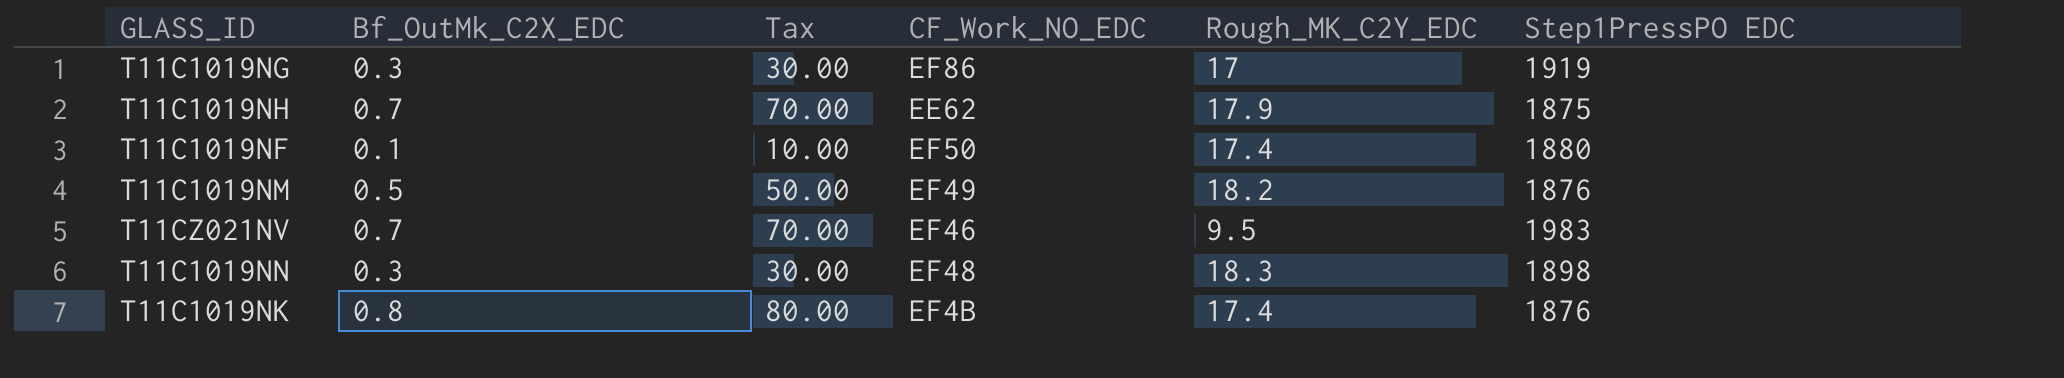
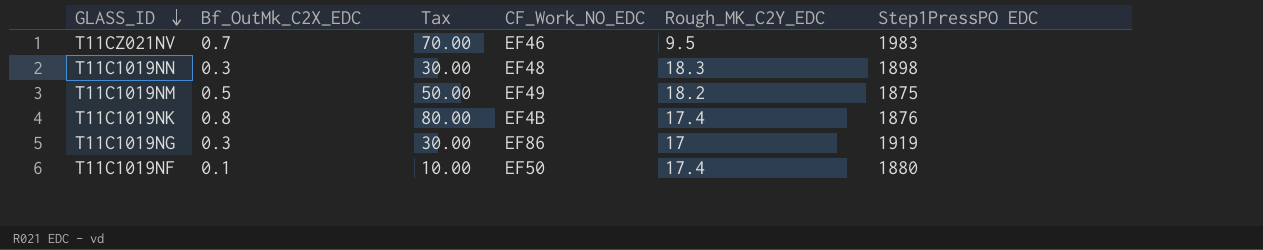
row order: none -> GLASS_ID descending
row T11C1019NH: 0.7 | 70.00 | EE62 | 17.9 | 1875 -> none
T11C1019NM | Step1PressPO EDC: 1876 -> 1875

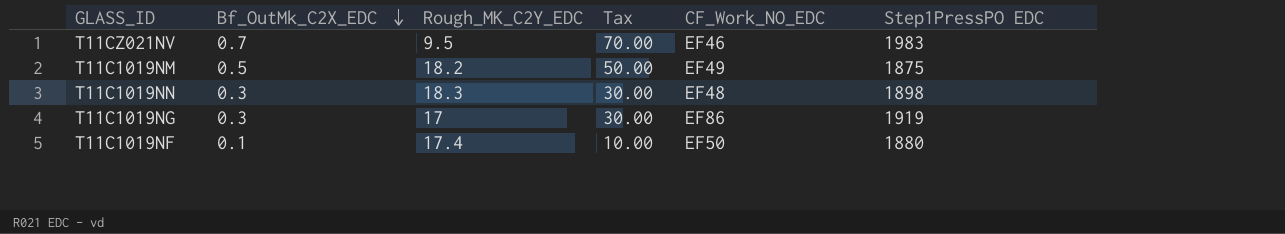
row order: GLASS_ID descending -> Bf_OutMk_C2X_EDC descending
column Rough_MK_C2Y_EDC | position: 5 -> 3
row T11C1019NK: 0.8 | 80.00 | EF4B | 17.4 | 1876 -> none

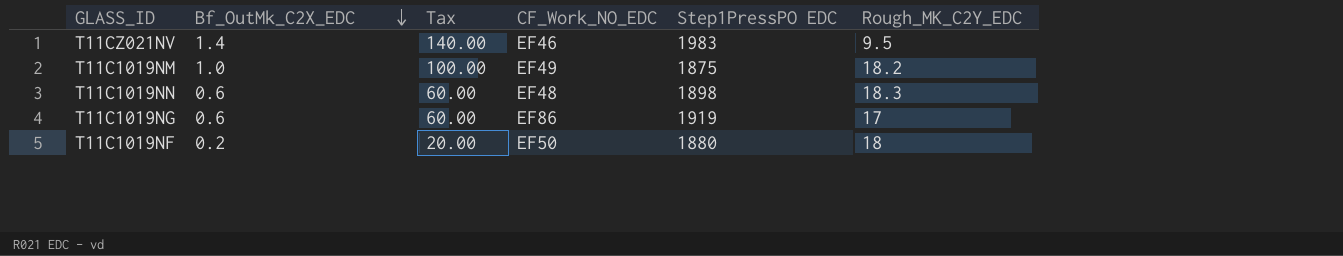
column Rough_MK_C2Y_EDC | position: 3 -> 6
T11CZ021NV | Bf_OutMk_C2X_EDC: 0.7 -> 1.4
T11CZ021NV | Tax: 70.00 -> 140.00
T11C1019NM | Bf_OutMk_C2X_EDC: 0.5 -> 1.0
T11C1019NM | Tax: 50.00 -> 100.00
T11C1019NN | Bf_OutMk_C2X_EDC: 0.3 -> 0.6
T11C1019NN | Tax: 30.00 -> 60.00
T11C1019NG | Bf_OutMk_C2X_EDC: 0.3 -> 0.6
T11C1019NG | Tax: 30.00 -> 60.00
T11C1019NF | Bf_OutMk_C2X_EDC: 0.1 -> 0.2
T11C1019NF | Tax: 10.00 -> 20.00
T11C1019NF | Rough_MK_C2Y_EDC: 17.4 -> 18

